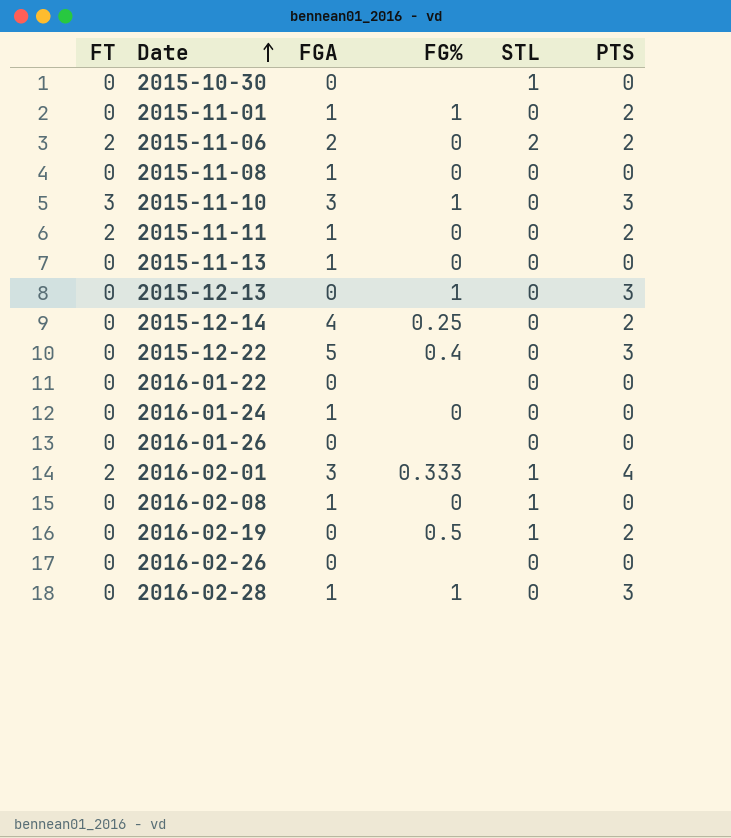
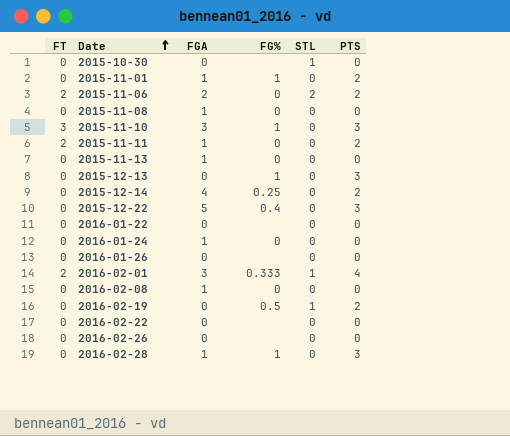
2016-02-08 | STL: 1 -> 0
row 2016-02-22: none -> 0 | 0 | none | 0 | 0

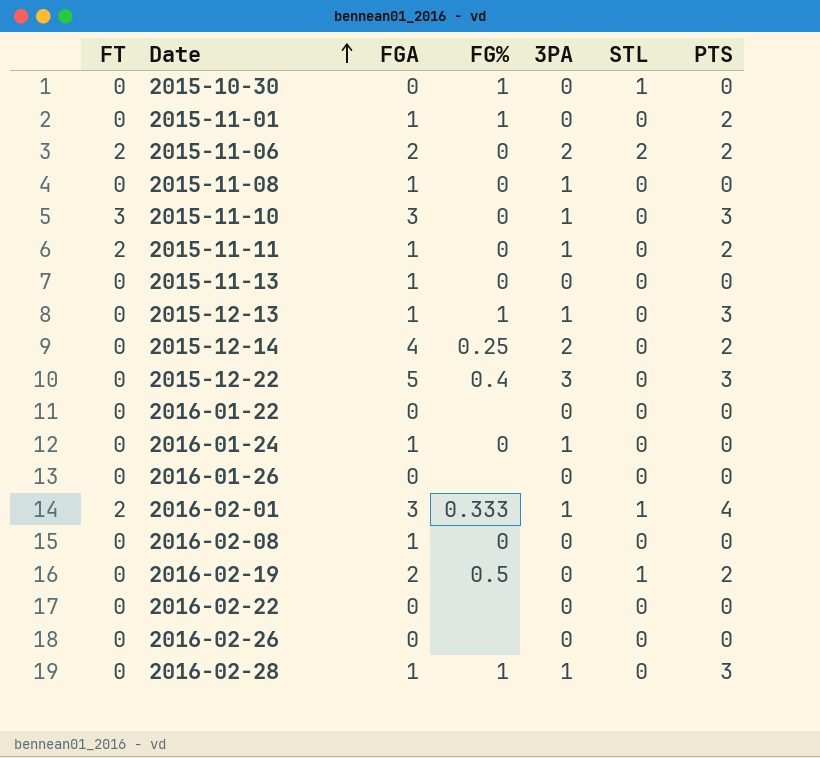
column 3PA | position: none -> 5
2015-10-30 | FG%: none -> 1
2015-11-10 | FG%: 1 -> 0
2015-12-13 | FGA: 0 -> 1
2016-02-19 | FGA: 0 -> 2

